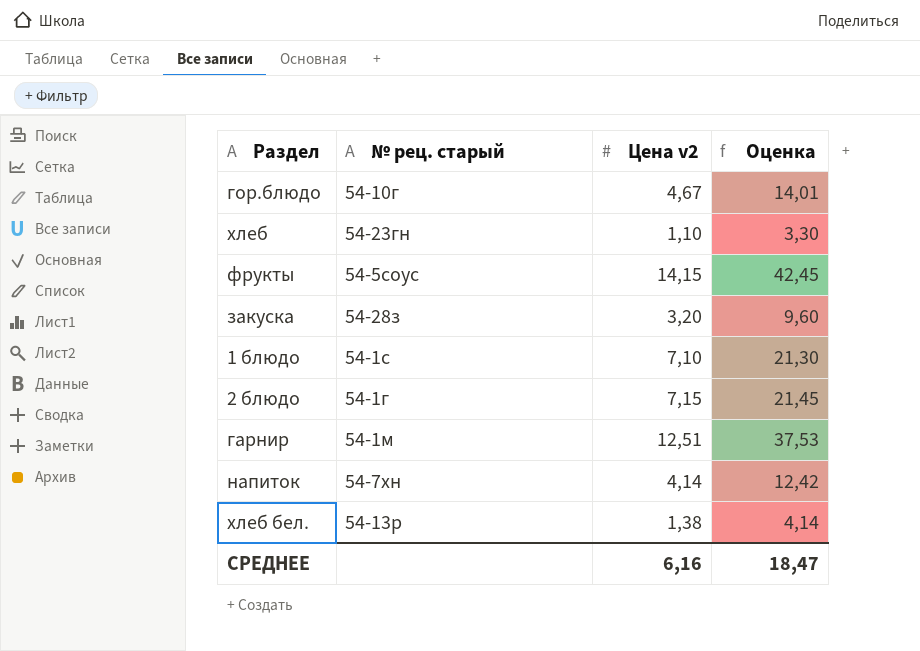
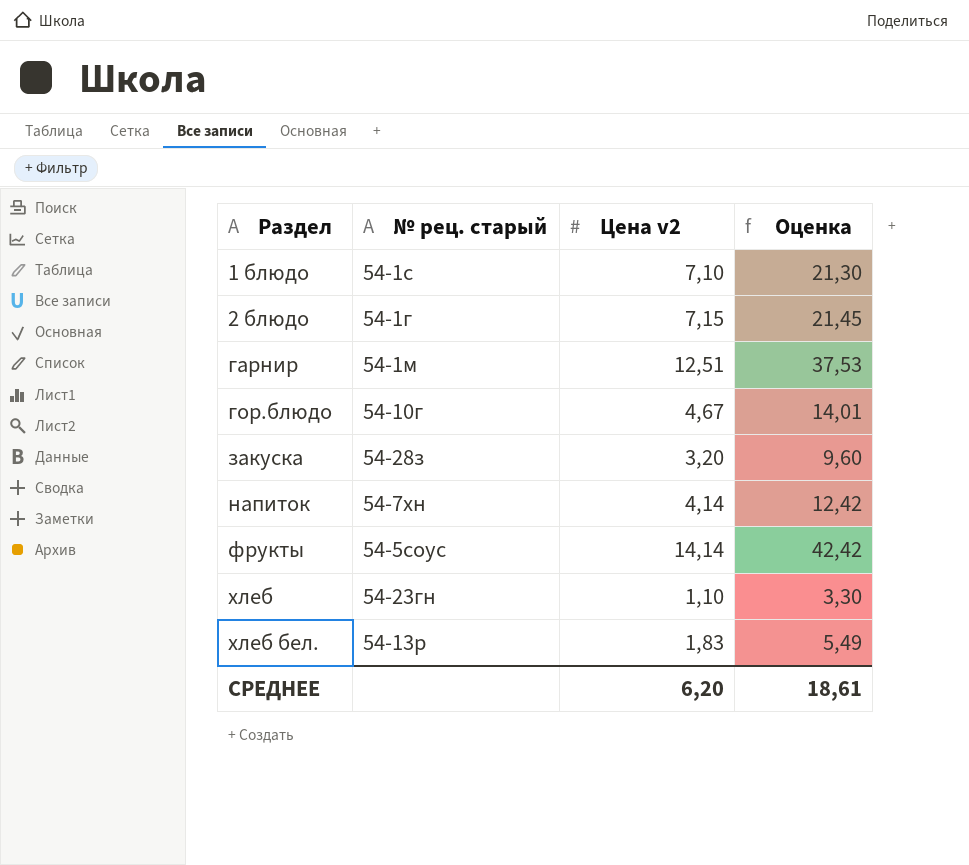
row order: none -> Раздел ascending
фрукты | Цена v2: 14,15 -> 14,14
фрукты | Оценка: 42,45 -> 42,42
хлеб бел. | Цена v2: 1,38 -> 1,83
хлеб бел. | Оценка: 4,14 -> 5,49
СРЕДНЕЕ | Цена v2: 6,16 -> 6,20
СРЕДНЕЕ | Оценка: 18,47 -> 18,61

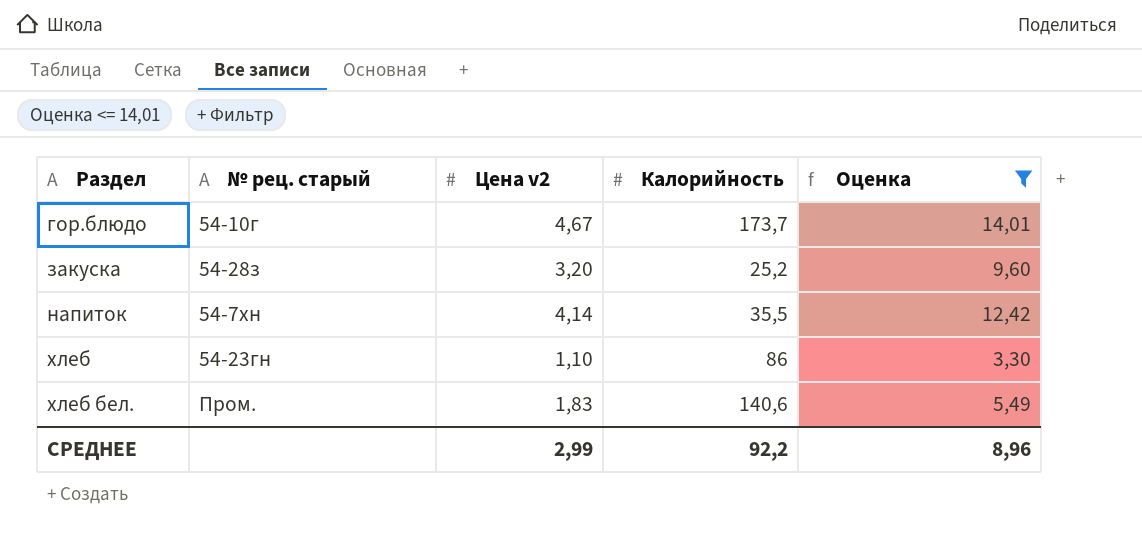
filter: none -> Оценка <= 14,01
column Калорийность | position: none -> 4
хлеб бел. | № рец. старый: 54-13р -> Пром.
СРЕДНЕЕ | Цена v2: 6,20 -> 2,99
СРЕДНЕЕ | Оценка: 18,61 -> 8,96

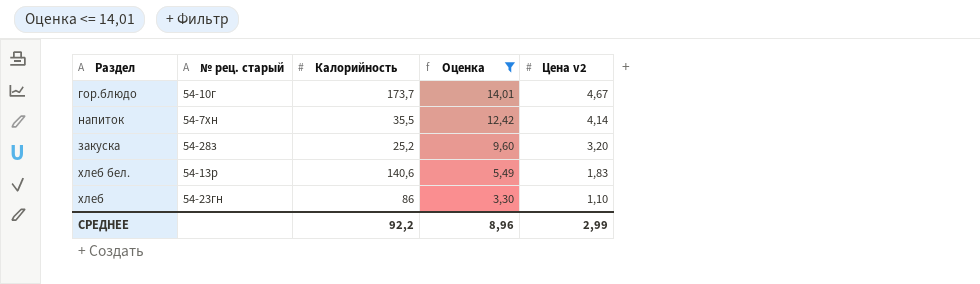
row order: Раздел ascending -> Оценка descending
column Цена v2 | position: 3 -> 5
хлеб бел. | № рец. старый: Пром. -> 54-13р

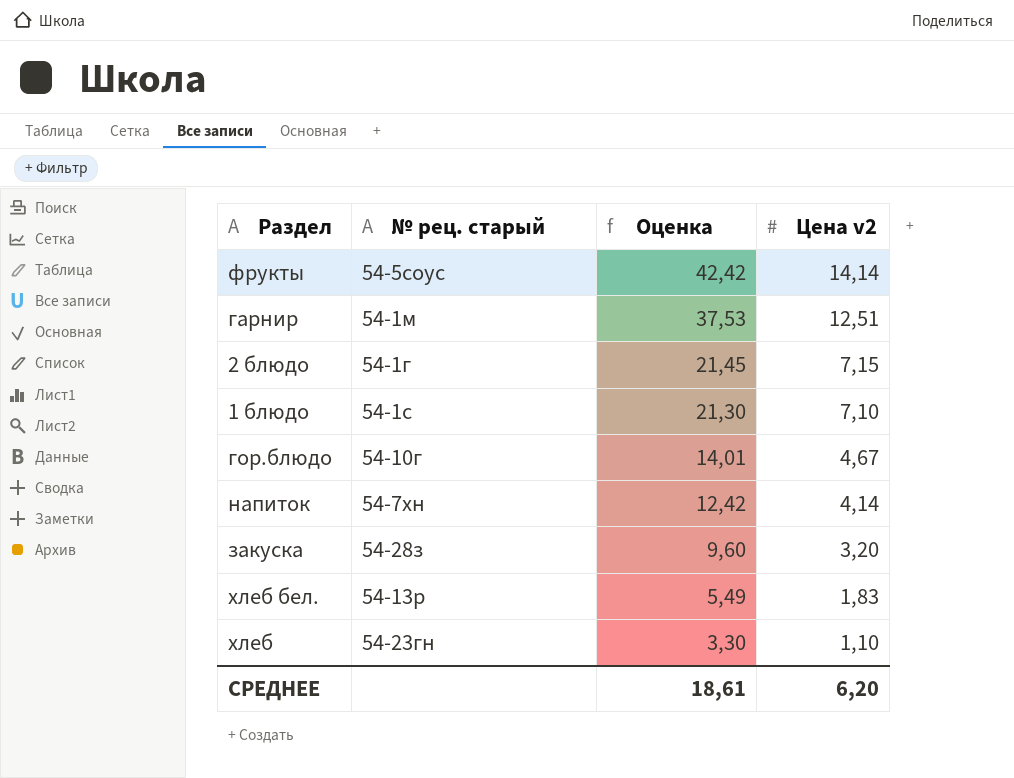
filter: Оценка <= 14,01 -> none
column Калорийность | position: 3 -> none
СРЕДНЕЕ | Оценка: 8,96 -> 18,61
СРЕДНЕЕ | Цена v2: 2,99 -> 6,20

